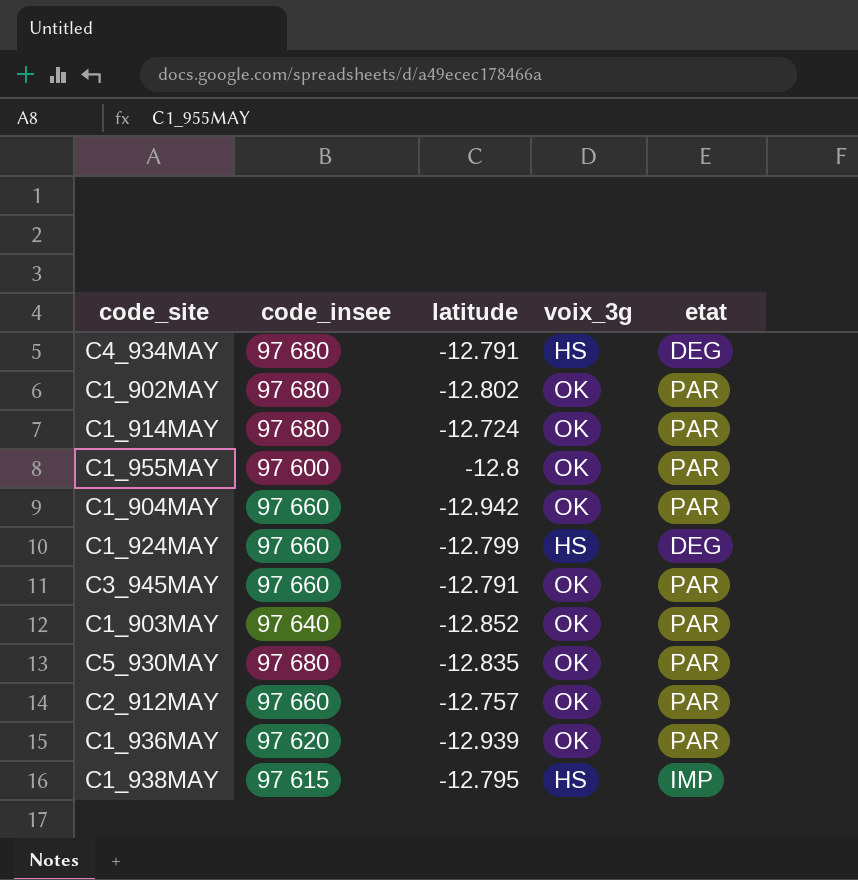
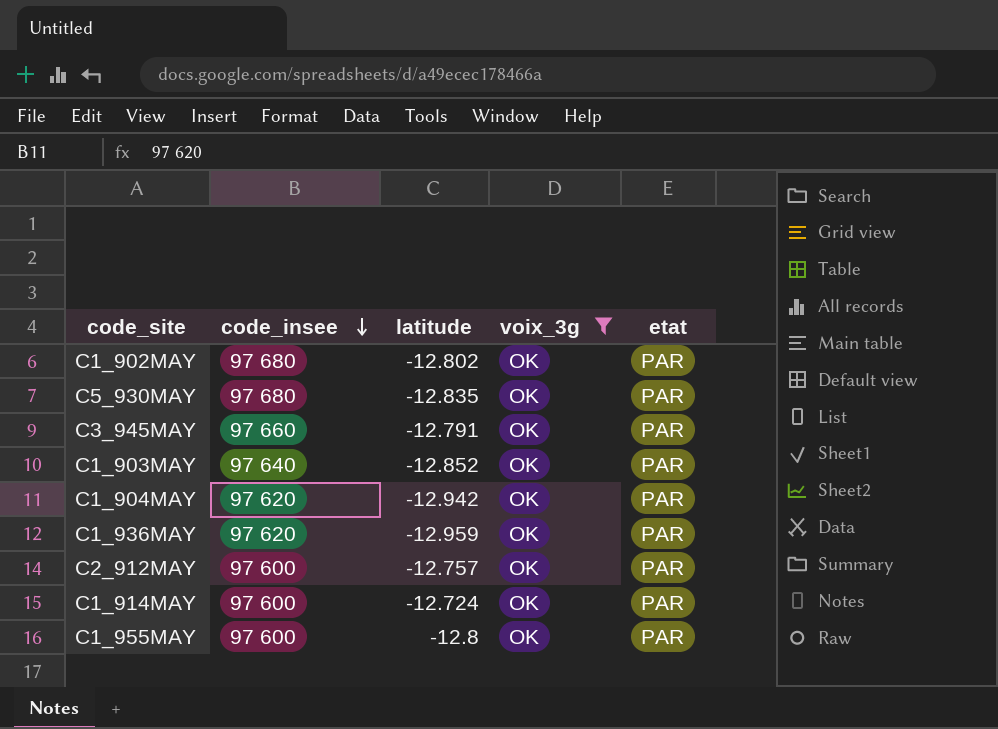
filter: none -> voix_3g = OK
row order: none -> code_insee descending
C1_904MAY | code_insee: 97 660 -> 97 620
C1_936MAY | latitude: -12.939 -> -12.959
C2_912MAY | code_insee: 97 660 -> 97 600
C1_914MAY | code_insee: 97 680 -> 97 600

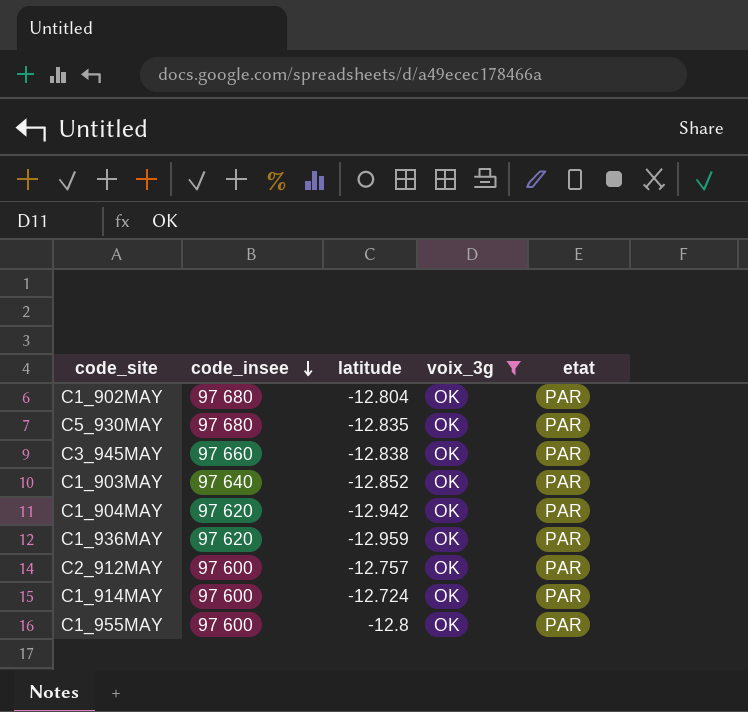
C1_902MAY | latitude: -12.802 -> -12.804
C3_945MAY | latitude: -12.791 -> -12.838

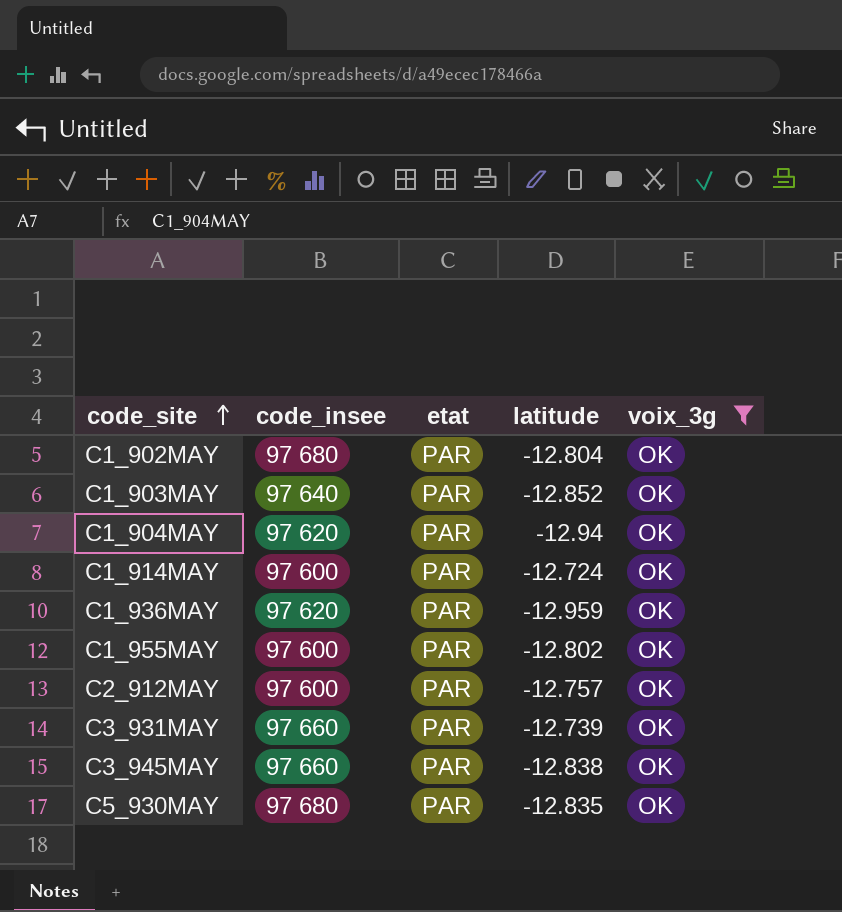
row order: code_insee descending -> code_site ascending
column etat | position: 5 -> 3
C1_904MAY | latitude: -12.942 -> -12.94
C1_955MAY | latitude: -12.8 -> -12.802
row C3_931MAY: none -> 97 660 | PAR | -12.739 | OK

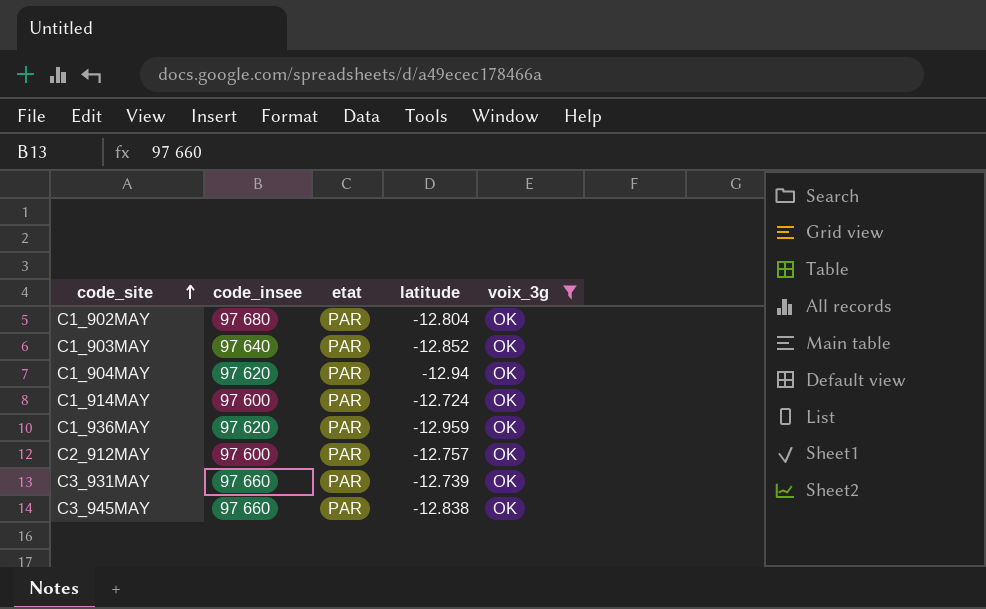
row C1_955MAY: 97 600 | PAR | -12.802 | OK -> none
row C5_930MAY: 97 680 | PAR | -12.835 | OK -> none

